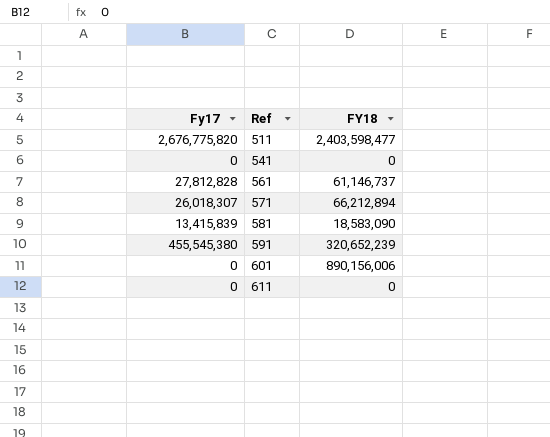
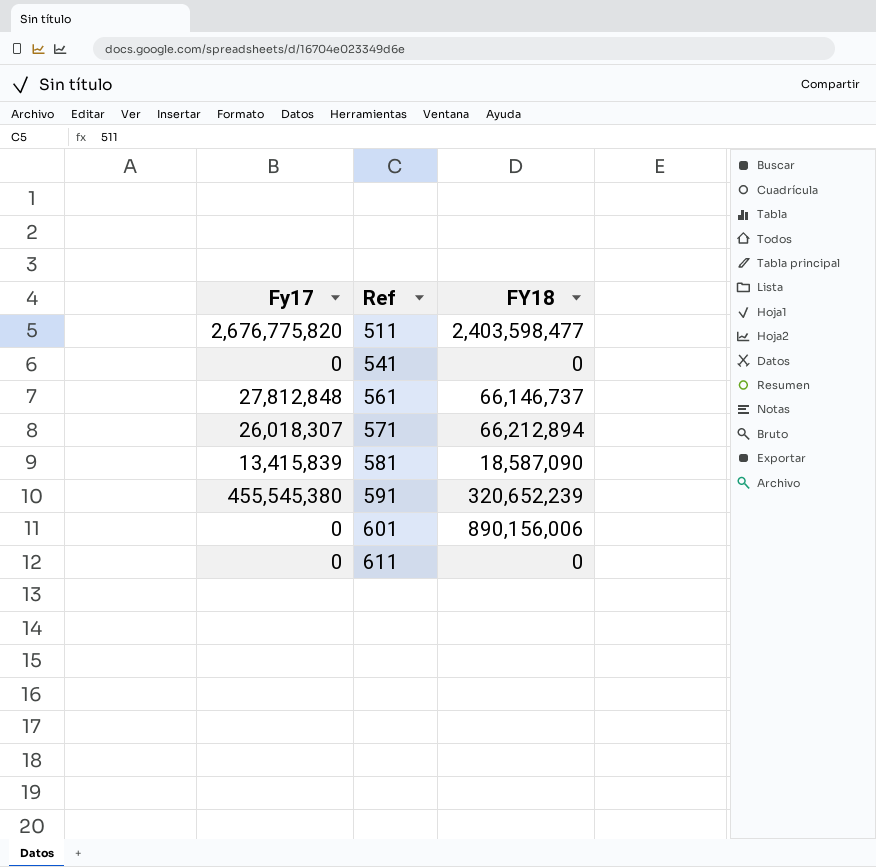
561 | Fy17: 27,812,828 -> 27,812,848
561 | FY18: 61,146,737 -> 66,146,737
581 | FY18: 18,583,090 -> 18,587,090

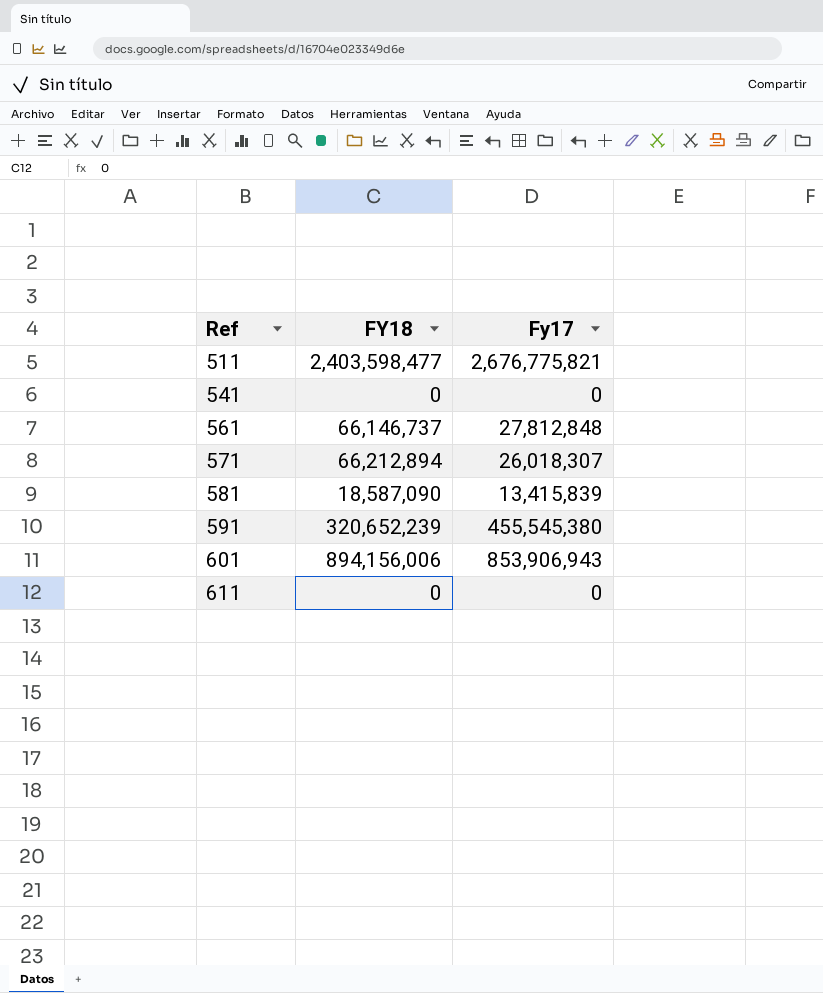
column Fy17 | position: 1 -> 3
511 | Fy17: 2,676,775,820 -> 2,676,775,821
601 | FY18: 890,156,006 -> 894,156,006
601 | Fy17: 0 -> 853,906,943

